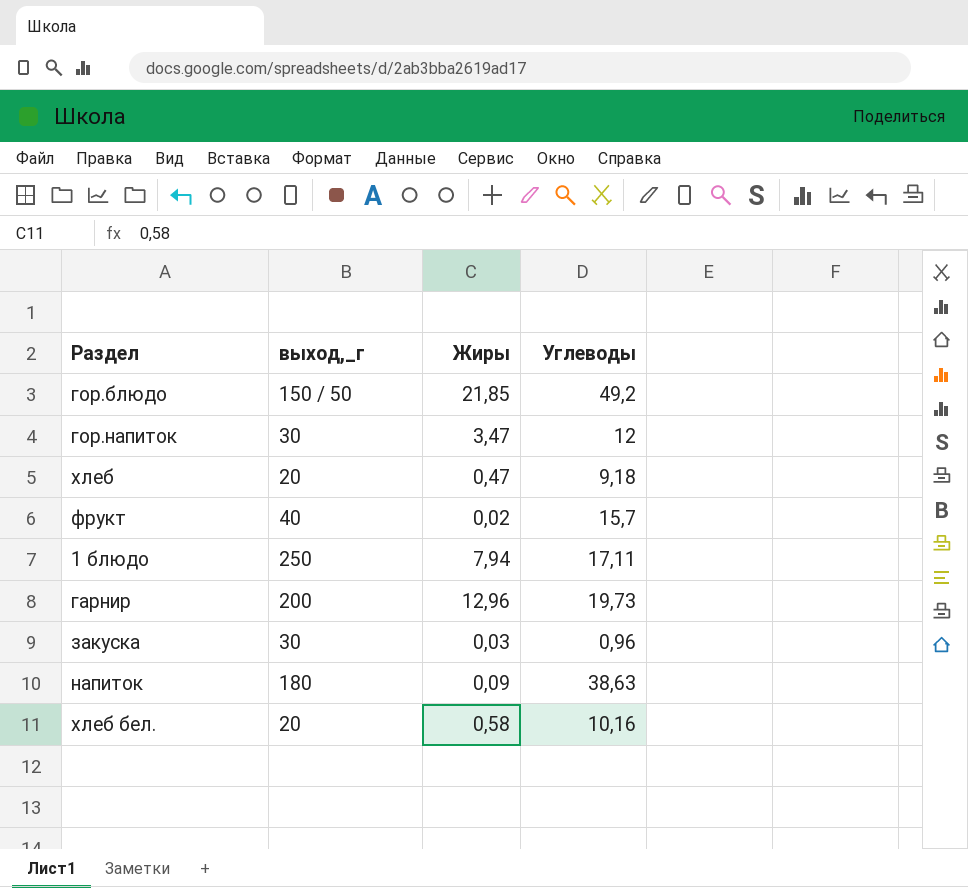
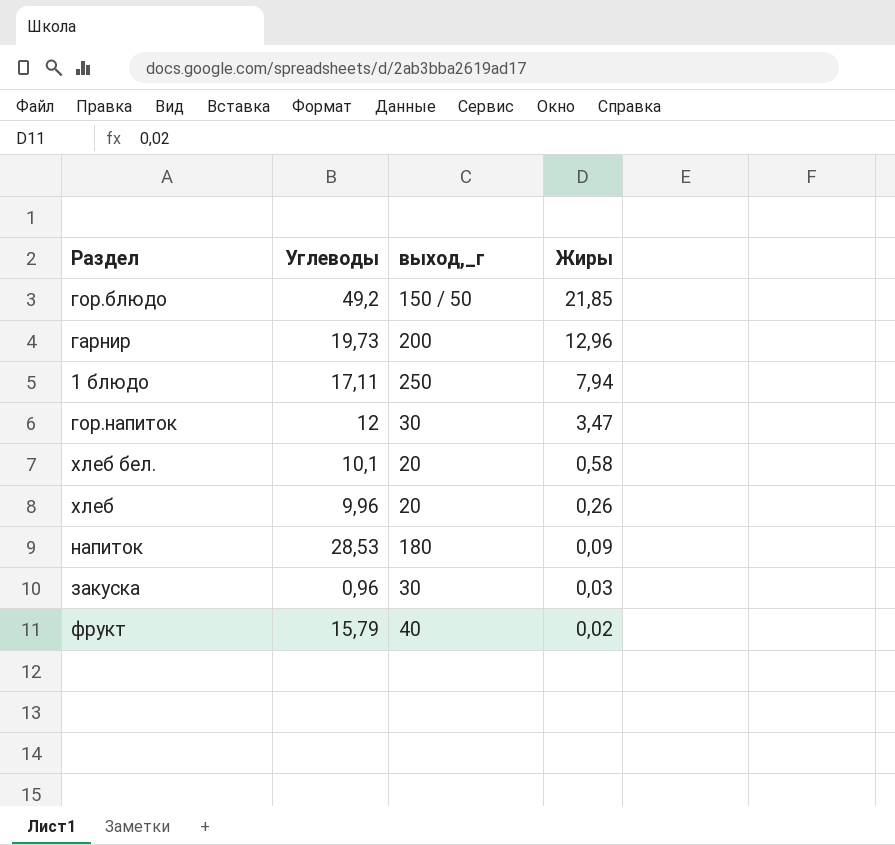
row order: none -> Жиры descending
column Углеводы | position: 4 -> 2
хлеб бел. | Углеводы: 10,16 -> 10,1
хлеб | Углеводы: 9,18 -> 9,96
хлеб | Жиры: 0,47 -> 0,26
напиток | Углеводы: 38,63 -> 28,53
фрукт | Углеводы: 15,7 -> 15,79

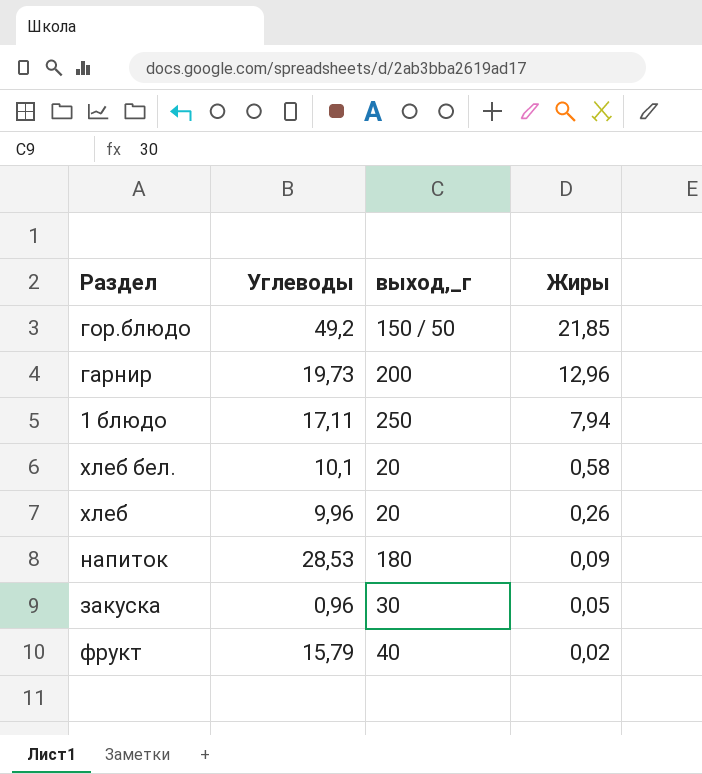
row гор.напиток: 12 | 30 | 3,47 -> none
закуска | Жиры: 0,03 -> 0,05

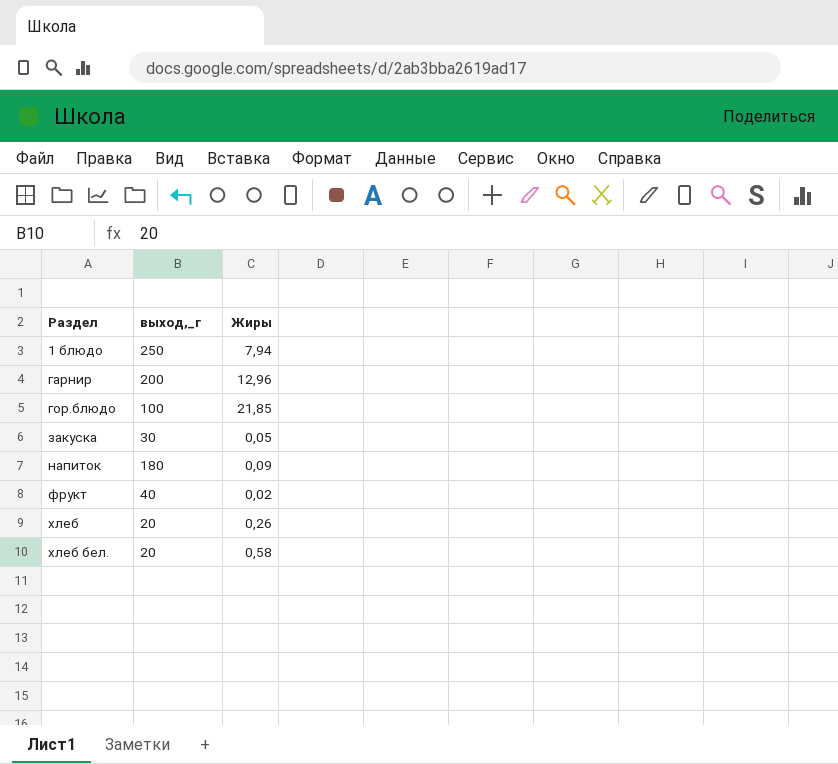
row order: Жиры descending -> Раздел ascending
column Углеводы | position: 2 -> none
гор.блюдо | выход,_г: 150 / 50 -> 100

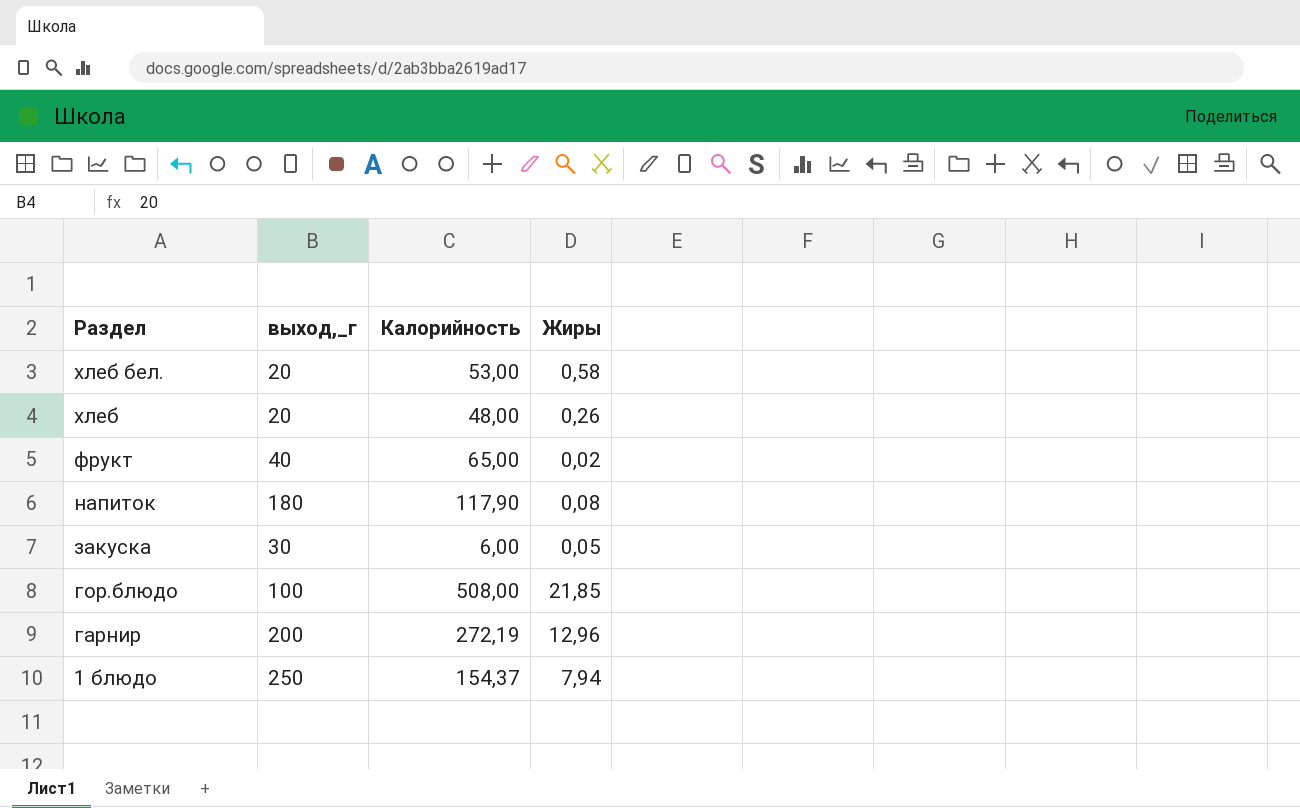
row order: Раздел ascending -> Раздел descending
column Калорийность | position: none -> 3
напиток | Жиры: 0,09 -> 0,08

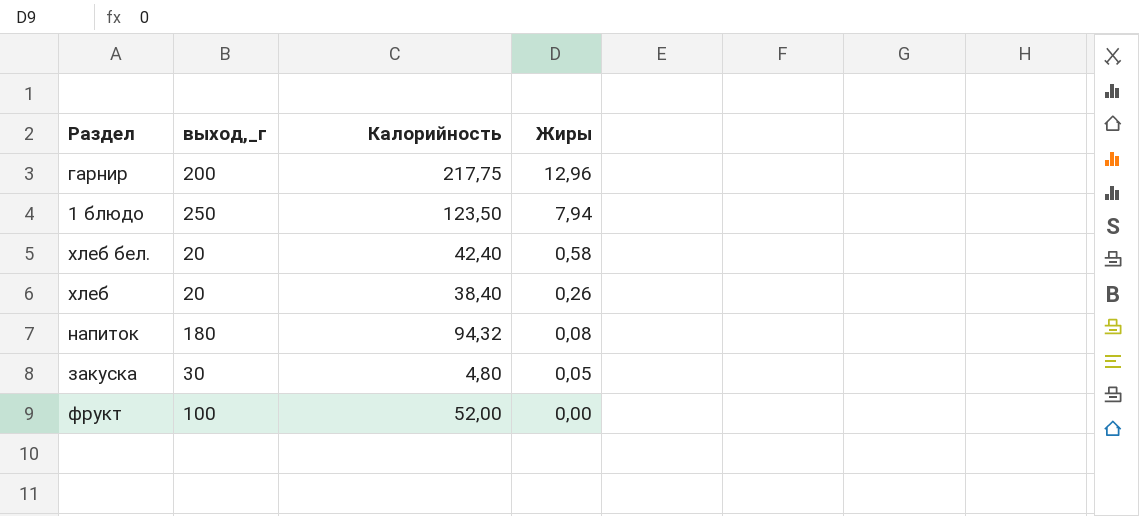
row order: Раздел descending -> Жиры descending
row гор.блюдо: 100 | 508,00 | 21,85 -> none
гарнир | Калорийность: 272,19 -> 217,75
1 блюдо | Калорийность: 154,37 -> 123,50
хлеб бел. | Калорийность: 53,00 -> 42,40
хлеб | Калорийность: 48,00 -> 38,40
напиток | Калорийность: 117,90 -> 94,32
закуска | Калорийность: 6,00 -> 4,80
фрукт | выход,_г: 40 -> 100
фрукт | Калорийность: 65,00 -> 52,00
фрукт | Жиры: 0,02 -> 0,00

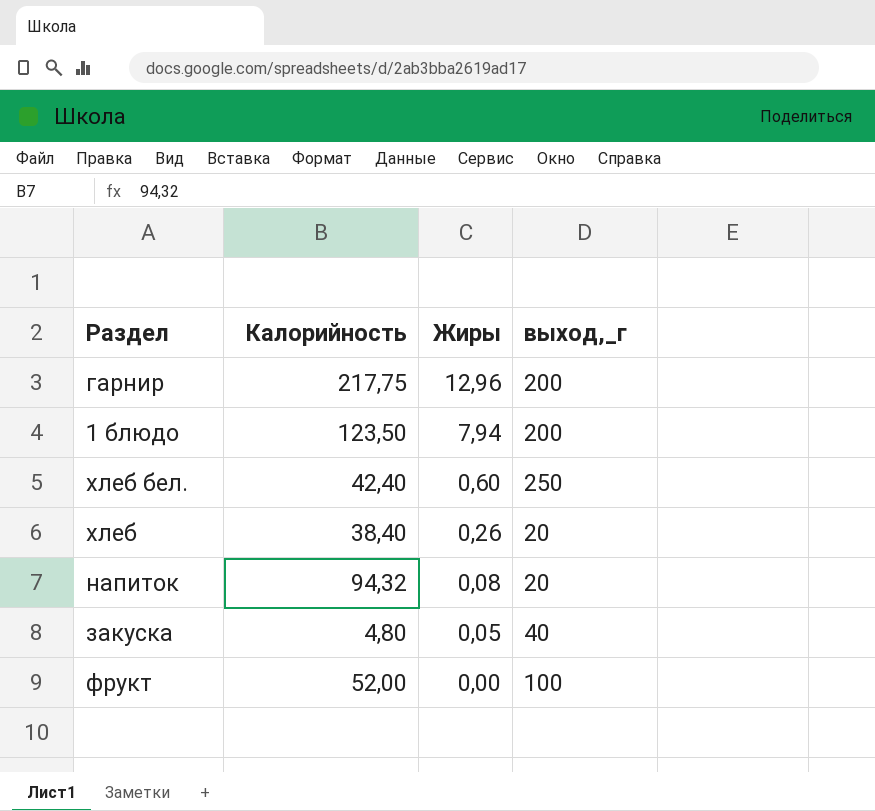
column выход,_г | position: 2 -> 4
1 блюдо | выход,_г: 250 -> 200
хлеб бел. | Жиры: 0,58 -> 0,60
хлеб бел. | выход,_г: 20 -> 250
напиток | выход,_г: 180 -> 20
закуска | выход,_г: 30 -> 40

